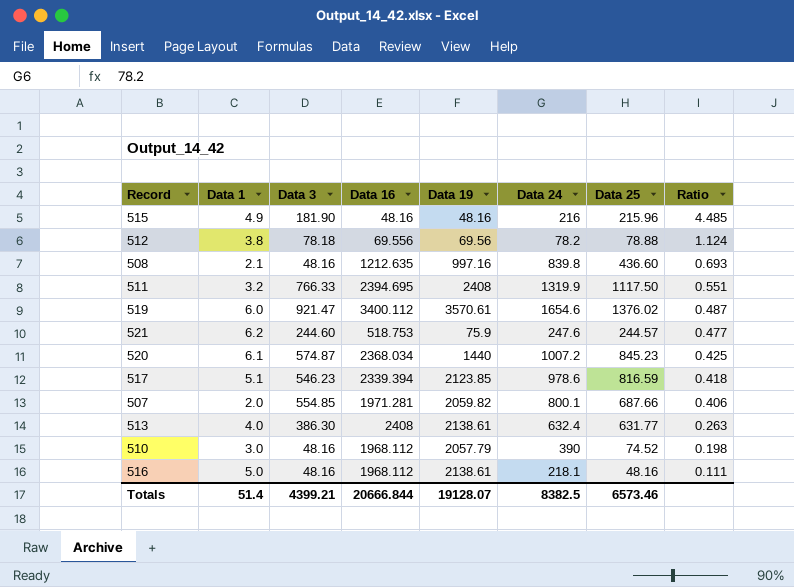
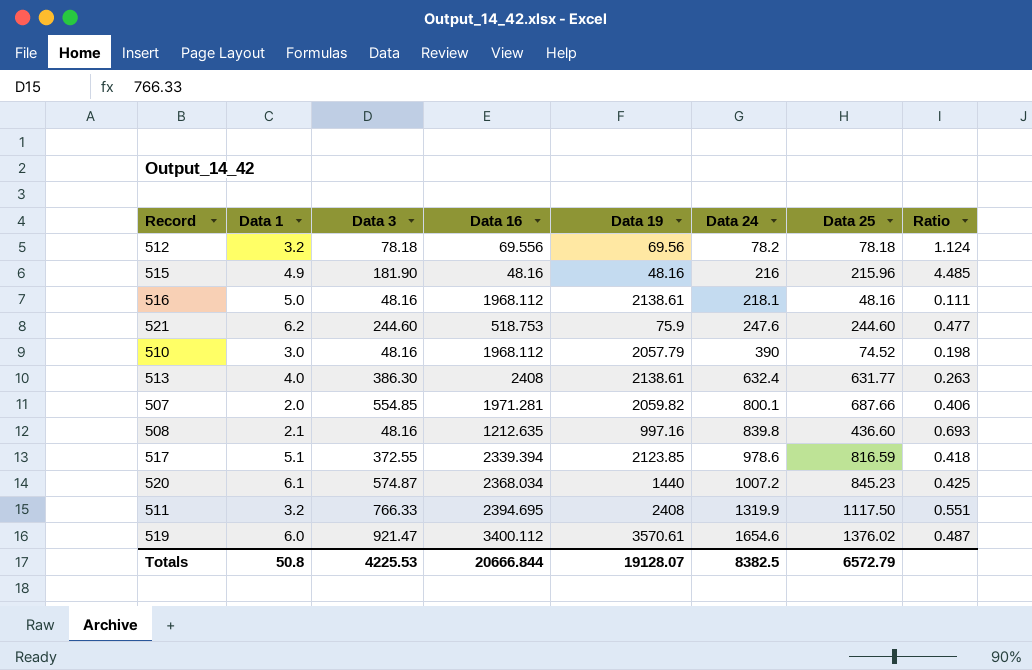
row order: Ratio descending -> Data 24 ascending
512 | Data 1: 3.8 -> 3.2
512 | Data 25: 78.88 -> 78.18
521 | Data 25: 244.57 -> 244.60
517 | Data 3: 546.23 -> 372.55
Totals | Data 1: 51.4 -> 50.8
Totals | Data 3: 4399.21 -> 4225.53
Totals | Data 25: 6573.46 -> 6572.79

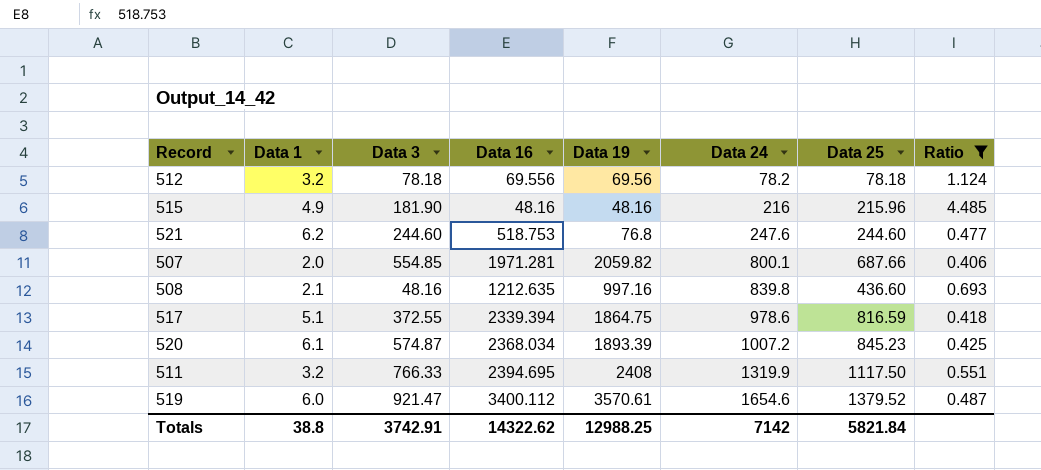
filter: none -> Ratio >= 0.406
521 | Data 19: 75.9 -> 76.8
517 | Data 19: 2123.85 -> 1864.75
520 | Data 19: 1440 -> 1893.39
519 | Data 25: 1376.02 -> 1379.52
Totals | Data 1: 50.8 -> 38.8
Totals | Data 3: 4225.53 -> 3742.91
Totals | Data 16: 20666.844 -> 14322.62
Totals | Data 19: 19128.07 -> 12988.25
Totals | Data 24: 8382.5 -> 7142
Totals | Data 25: 6572.79 -> 5821.84

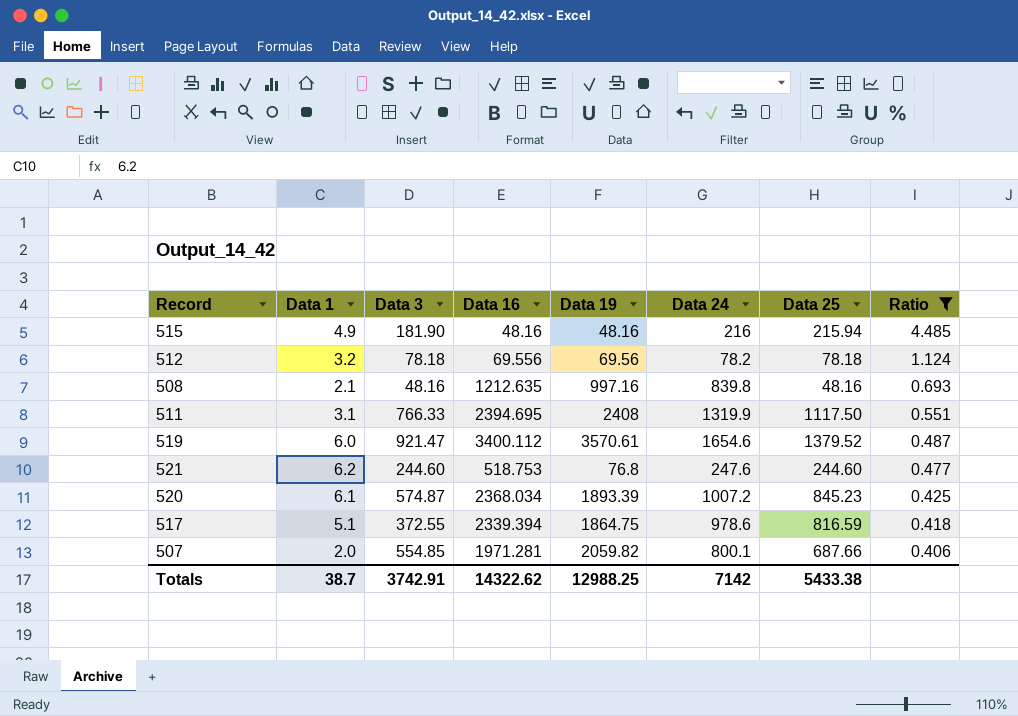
row order: Data 24 ascending -> Ratio descending
515 | Data 25: 215.96 -> 215.94
508 | Data 25: 436.60 -> 48.16
511 | Data 1: 3.2 -> 3.1
Totals | Data 1: 38.8 -> 38.7
Totals | Data 25: 5821.84 -> 5433.38

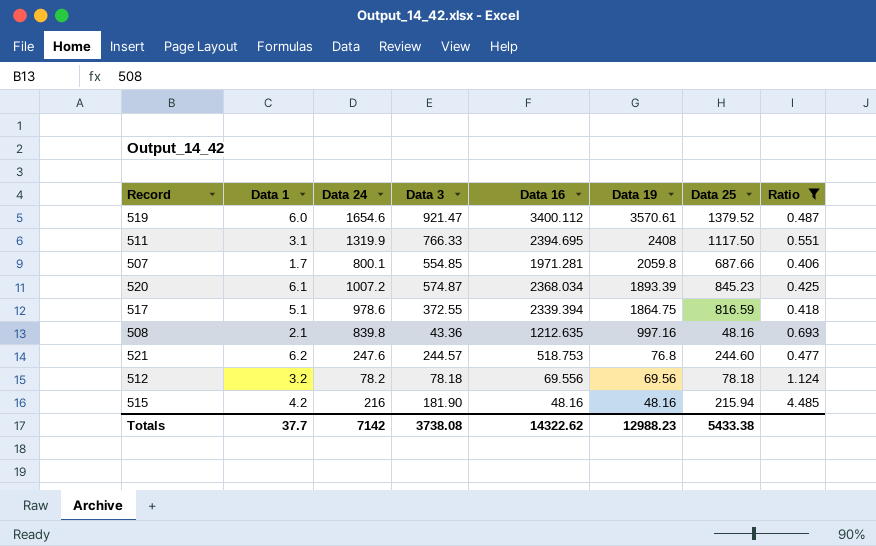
row order: Ratio descending -> Data 19 descending
column Data 24 | position: 6 -> 3
507 | Data 1: 2.0 -> 1.7
507 | Data 19: 2059.82 -> 2059.8
508 | Data 3: 48.16 -> 43.36
521 | Data 3: 244.60 -> 244.57
515 | Data 1: 4.9 -> 4.2
Totals | Data 1: 38.7 -> 37.7
Totals | Data 3: 3742.91 -> 3738.08
Totals | Data 19: 12988.25 -> 12988.23

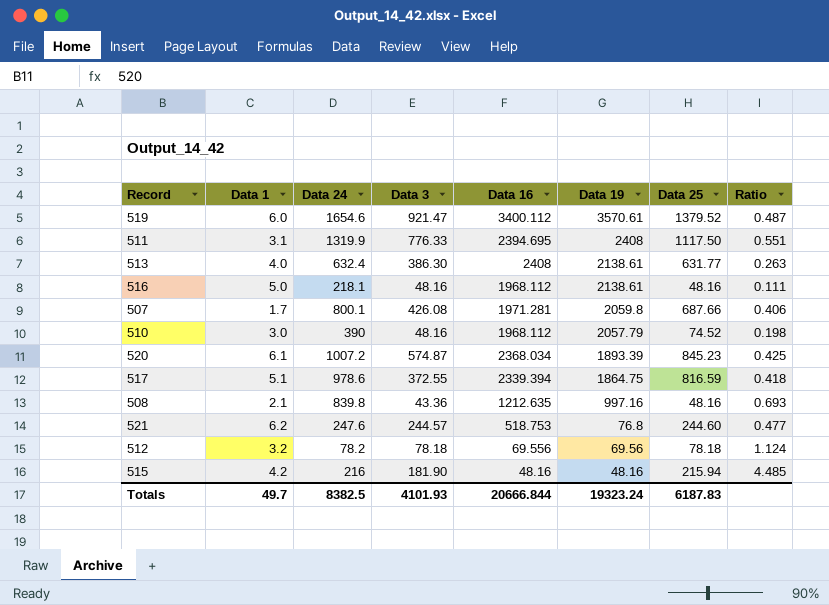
filter: Ratio >= 0.406 -> none
511 | Data 3: 766.33 -> 776.33
507 | Data 3: 554.85 -> 426.08
Totals | Data 1: 37.7 -> 49.7
Totals | Data 24: 7142 -> 8382.5
Totals | Data 3: 3738.08 -> 4101.93
Totals | Data 16: 14322.62 -> 20666.844
Totals | Data 19: 12988.23 -> 19323.24
Totals | Data 25: 5433.38 -> 6187.83

